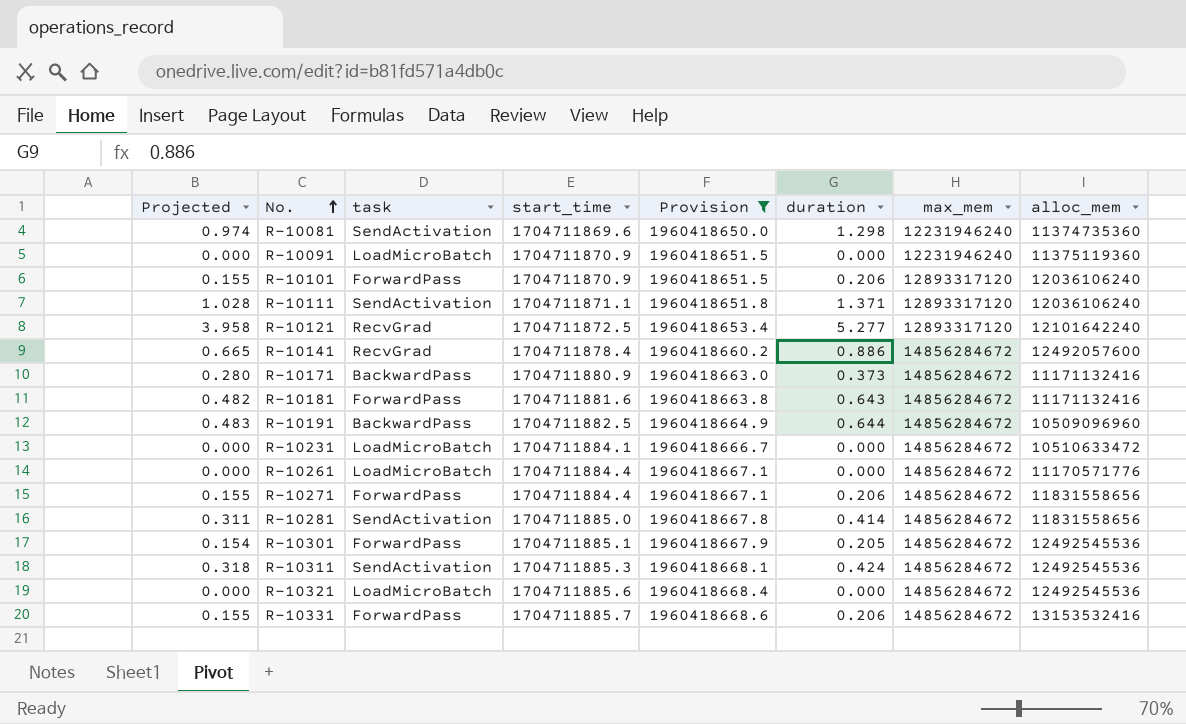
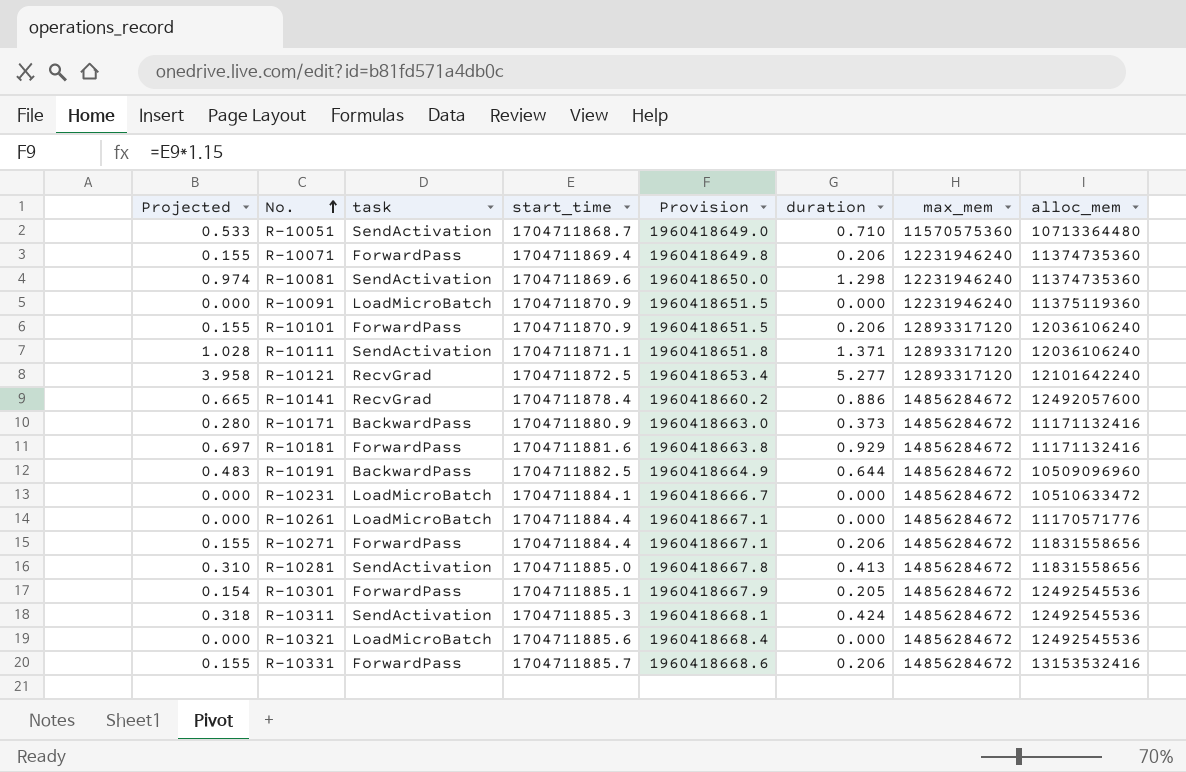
filter: Provision >= 1960418650.0 -> none
R-10181 | Projected: 0.482 -> 0.697
R-10181 | duration: 0.643 -> 0.929
R-10281 | Projected: 0.311 -> 0.310
R-10281 | duration: 0.414 -> 0.413

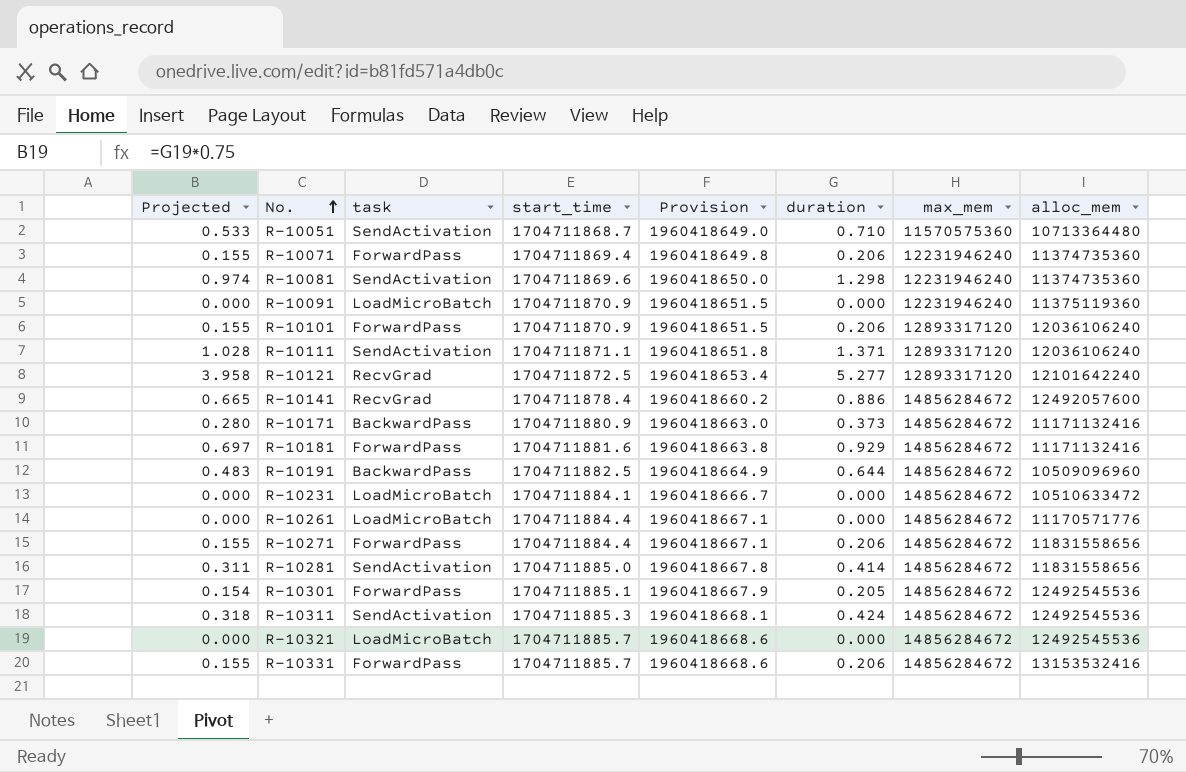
R-10281 | Projected: 0.310 -> 0.311
R-10281 | duration: 0.413 -> 0.414
R-10321 | start_time: 1704711885.6 -> 1704711885.7
R-10321 | Provision: 1960418668.4 -> 1960418668.6

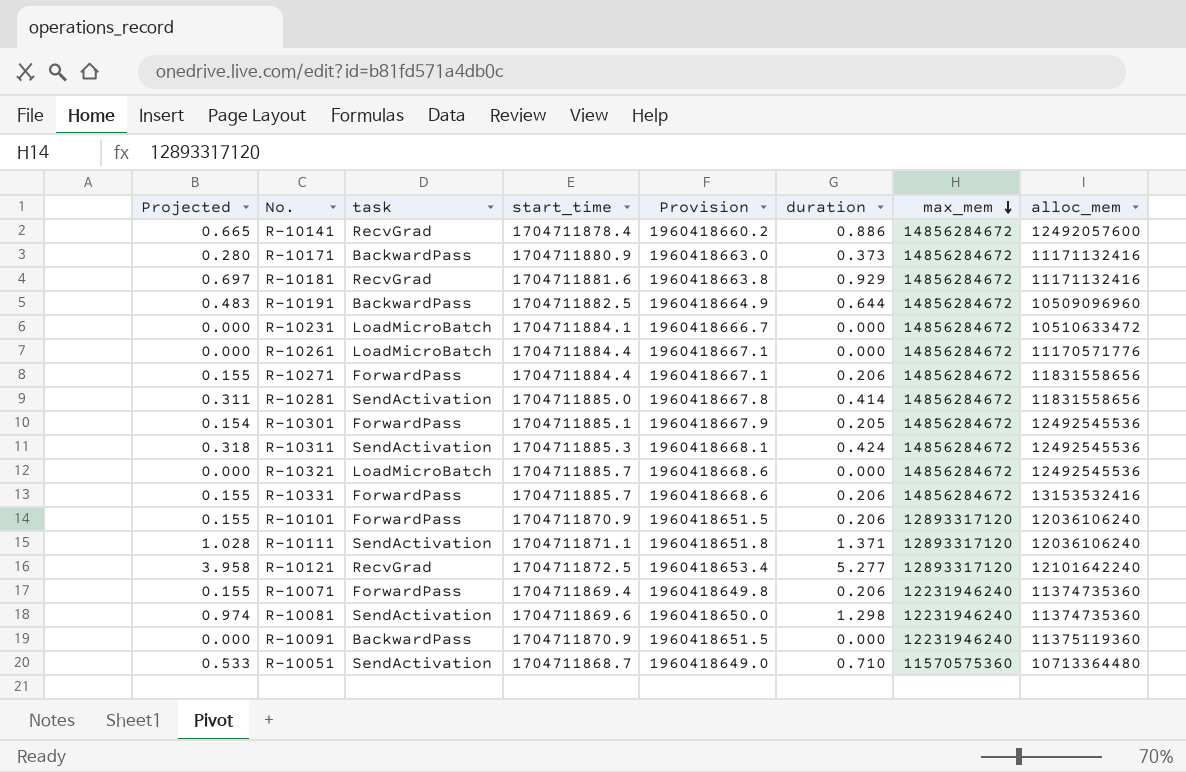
row order: No. ascending -> max_mem descending
R-10181 | task: ForwardPass -> RecvGrad
R-10091 | task: LoadMicroBatch -> BackwardPass

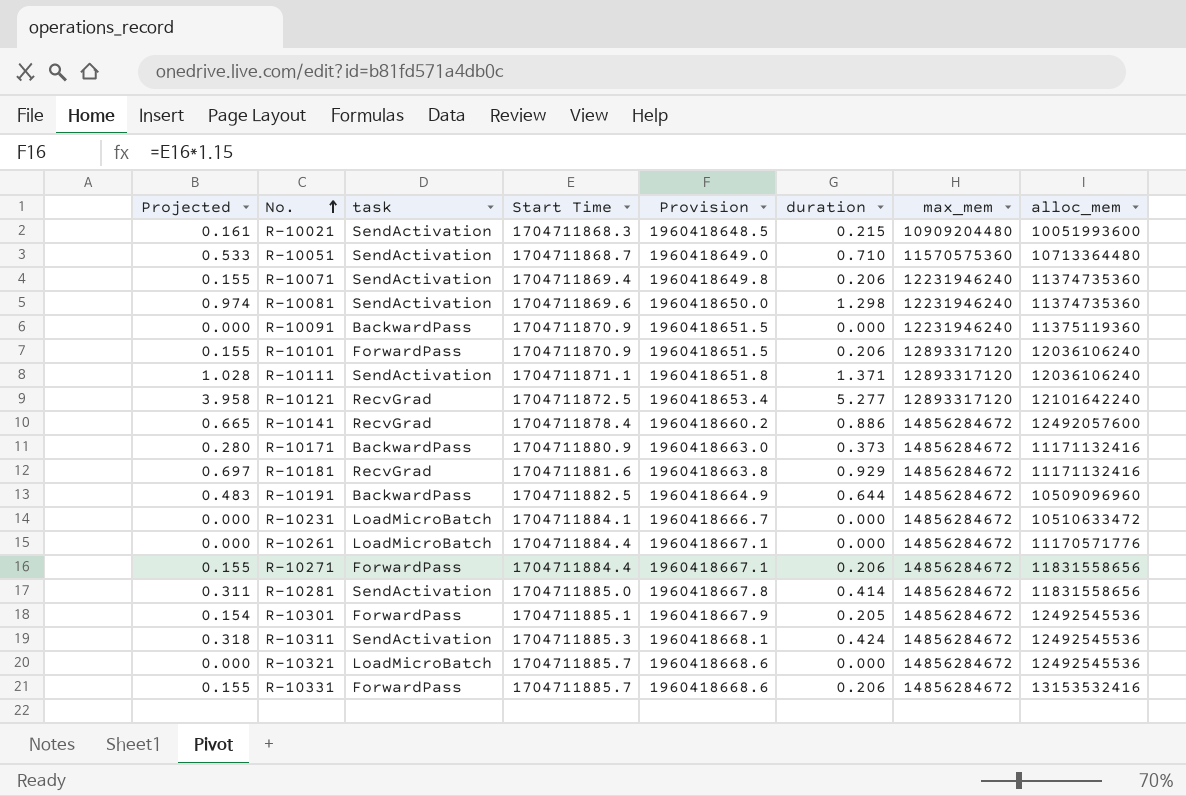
row order: max_mem descending -> No. ascending
column name: start_time -> Start Time
row R-10021: none -> 0.161 | SendActivation | 1704711868.3 | 1960418648.5 | 0.215 | 10909204480 | 10051993600
R-10071 | task: ForwardPass -> SendActivation

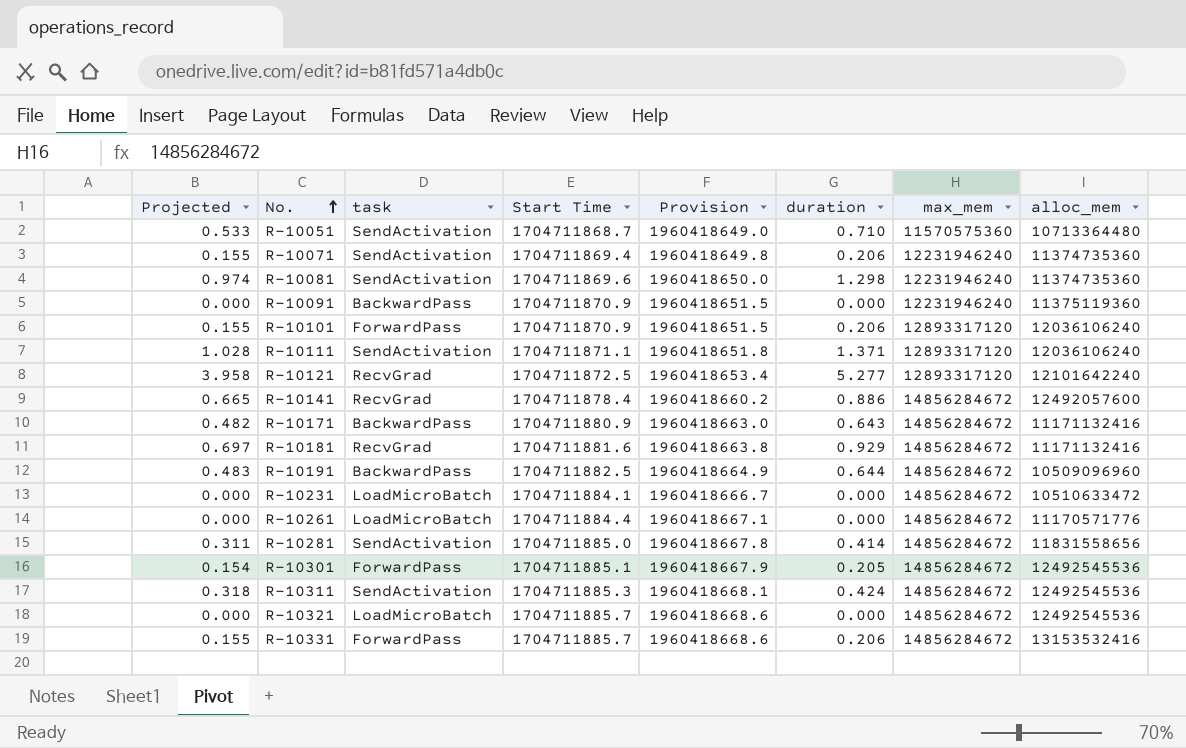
row R-10021: 0.161 | SendActivation | 1704711868.3 | 1960418648.5 | 0.215 | 10909204480 | 10051993600 -> none
row R-10271: 0.155 | ForwardPass | 1704711884.4 | 1960418667.1 | 0.206 | 14856284672 | 11831558656 -> none
R-10171 | Projected: 0.280 -> 0.482
R-10171 | duration: 0.373 -> 0.643

